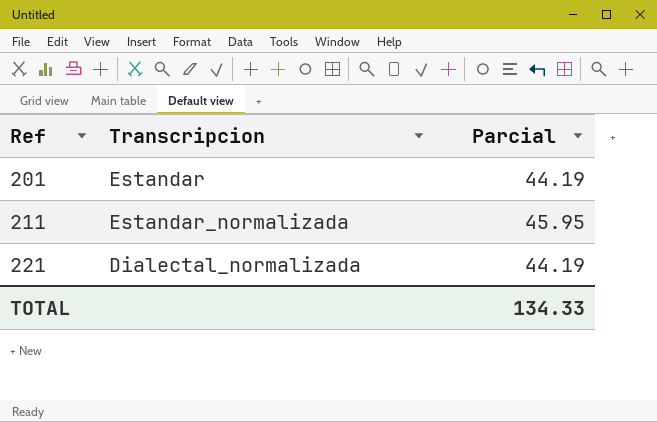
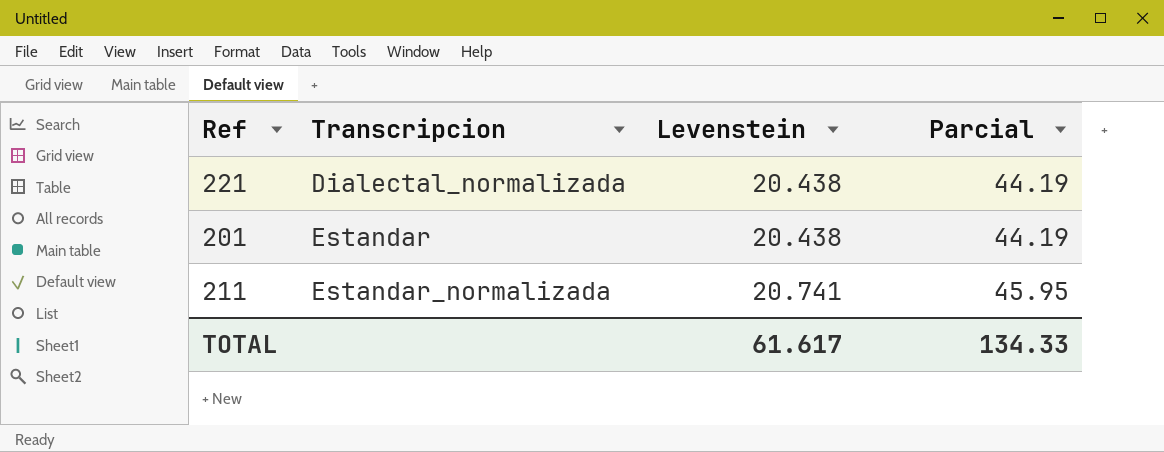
row order: Ref ascending -> Transcripcion ascending
column Levenstein | position: none -> 3

